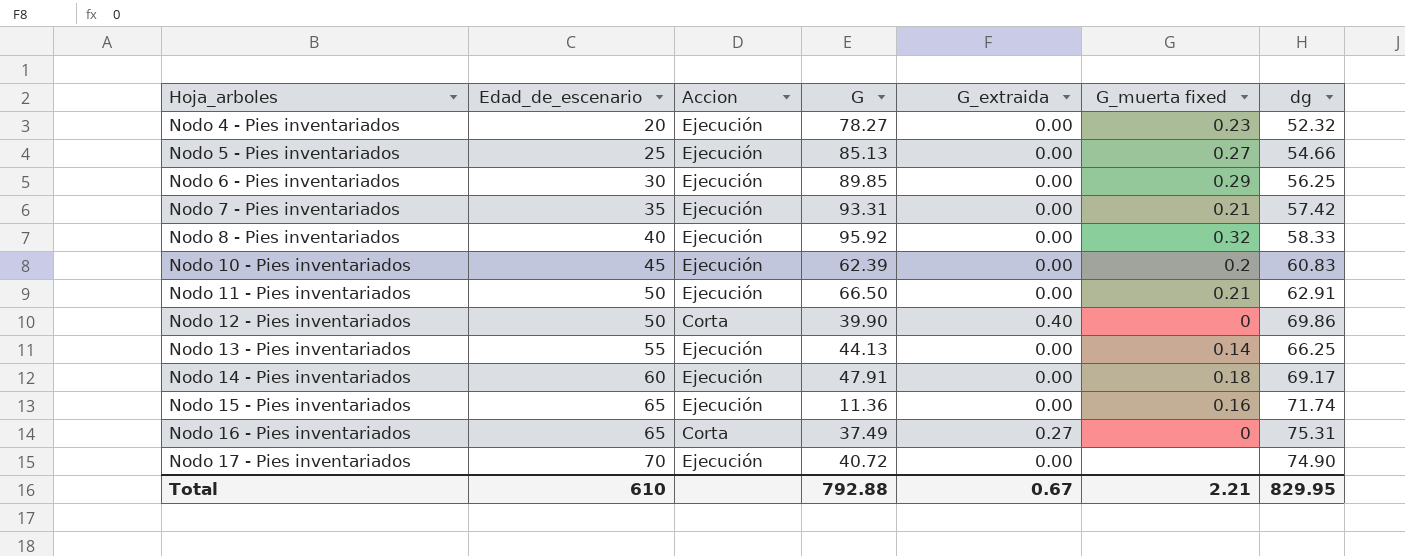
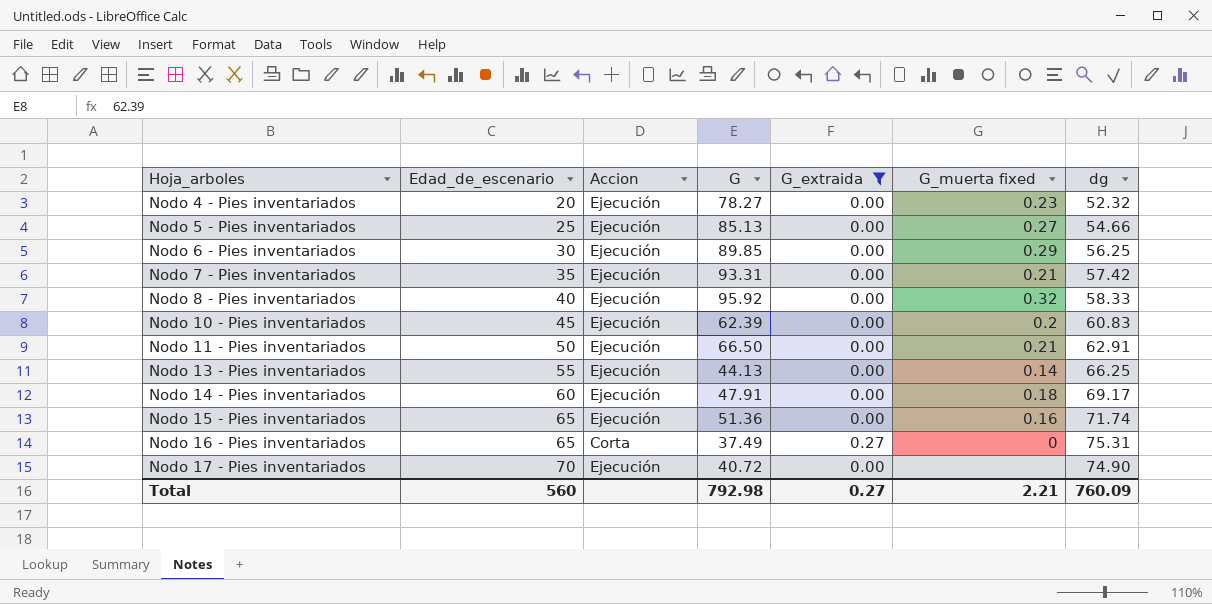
filter: none -> G_extraida != 0.40
Nodo 15 - Pies inventariados | G: 11.36 -> 51.36
Total | Edad_de_escenario: 610 -> 560
Total | G: 792.88 -> 792.98
Total | G_extraida: 0.67 -> 0.27
Total | dg: 829.95 -> 760.09

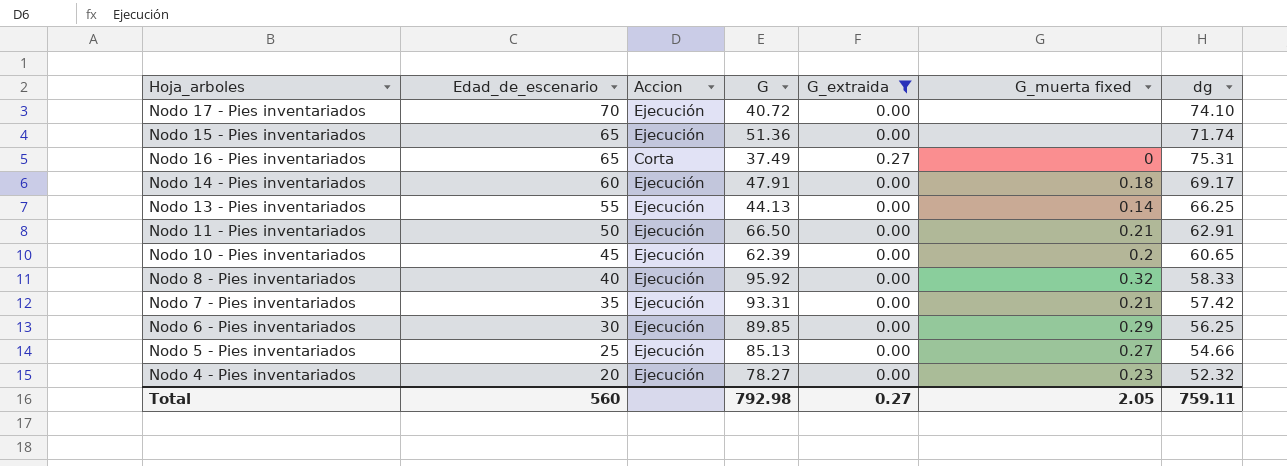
row order: Hoja_arboles ascending -> Edad_de_escenario descending
Nodo 17 - Pies inventariados | dg: 74.90 -> 74.10
Nodo 15 - Pies inventariados | G_muerta fixed: 0.16 -> none
Nodo 10 - Pies inventariados | dg: 60.83 -> 60.65
Total | G_muerta fixed: 2.21 -> 2.05
Total | dg: 760.09 -> 759.11

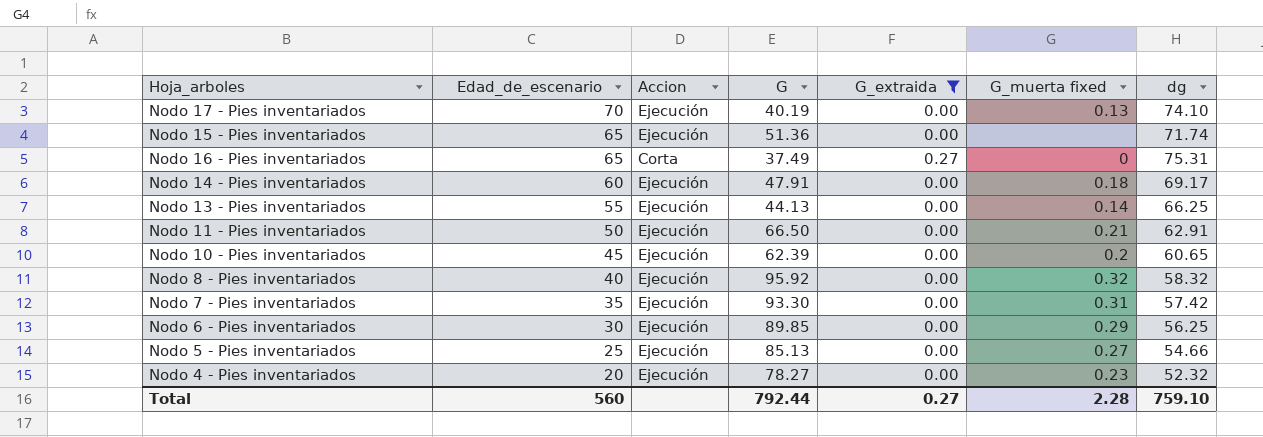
Nodo 17 - Pies inventariados | G: 40.72 -> 40.19
Nodo 17 - Pies inventariados | G_muerta fixed: none -> 0.13
Nodo 8 - Pies inventariados | dg: 58.33 -> 58.32
Nodo 7 - Pies inventariados | G: 93.31 -> 93.30
Nodo 7 - Pies inventariados | G_muerta fixed: 0.21 -> 0.31
Total | G: 792.98 -> 792.44
Total | G_muerta fixed: 2.05 -> 2.28
Total | dg: 759.11 -> 759.10

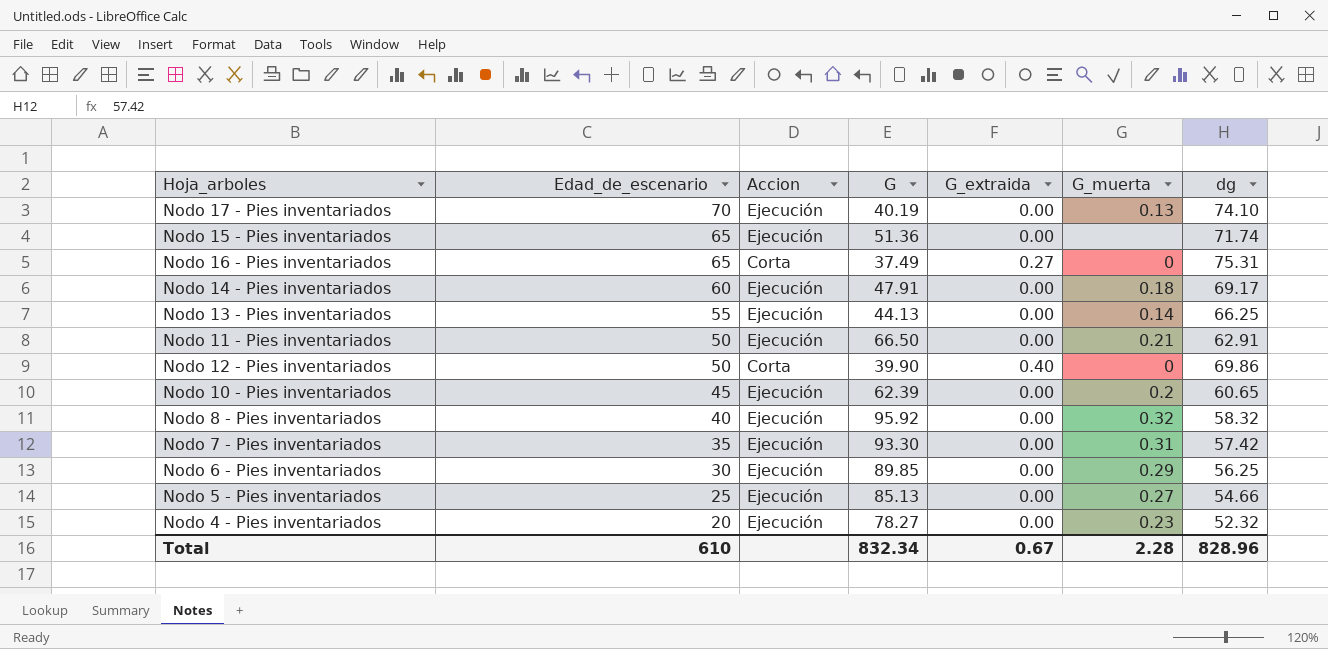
filter: G_extraida != 0.40 -> none
column name: G_muerta fixed -> G_muerta
Total | Edad_de_escenario: 560 -> 610
Total | G: 792.44 -> 832.34
Total | G_extraida: 0.27 -> 0.67
Total | dg: 759.10 -> 828.96

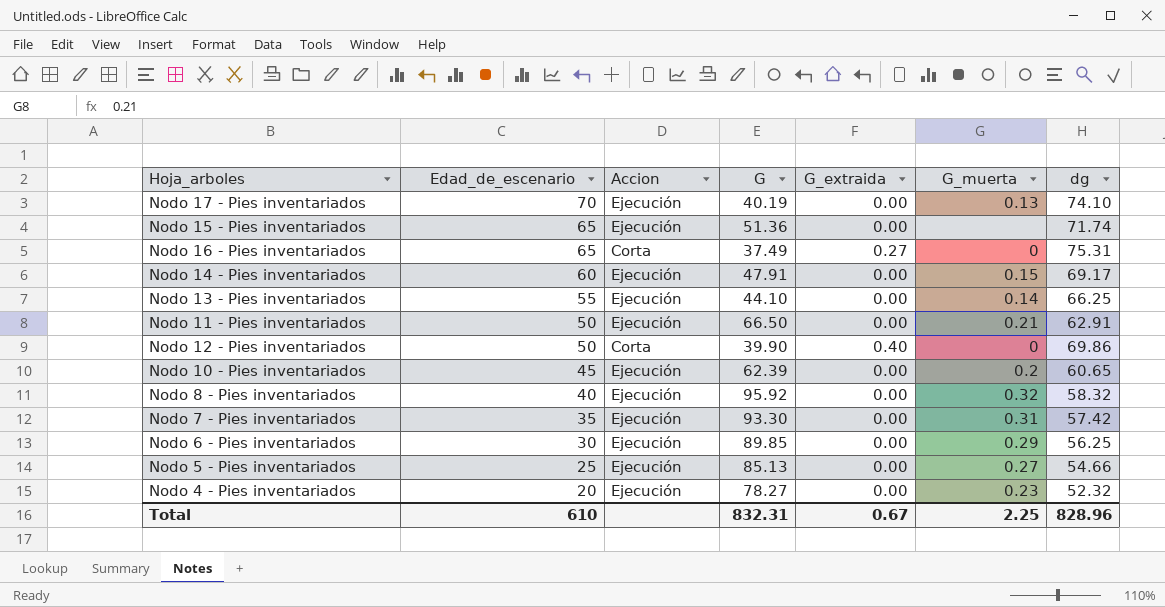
Nodo 14 - Pies inventariados | G_muerta: 0.18 -> 0.15
Nodo 13 - Pies inventariados | G: 44.13 -> 44.10
Total | G: 832.34 -> 832.31
Total | G_muerta: 2.28 -> 2.25

